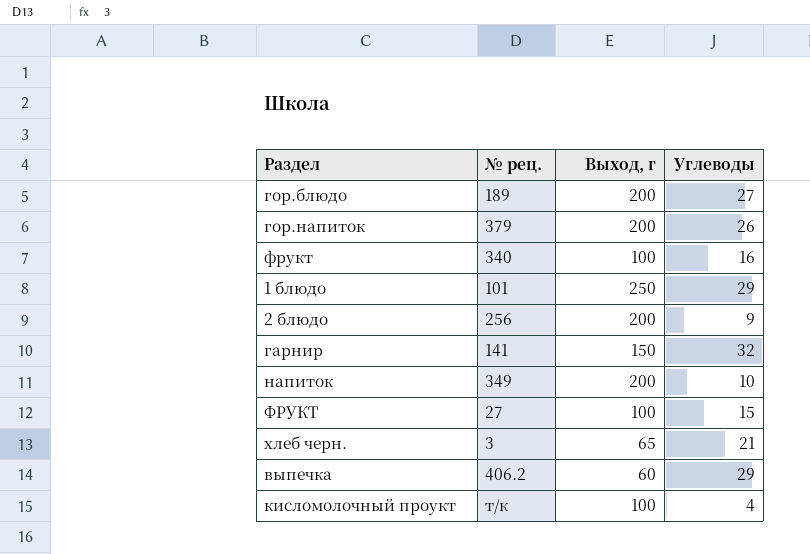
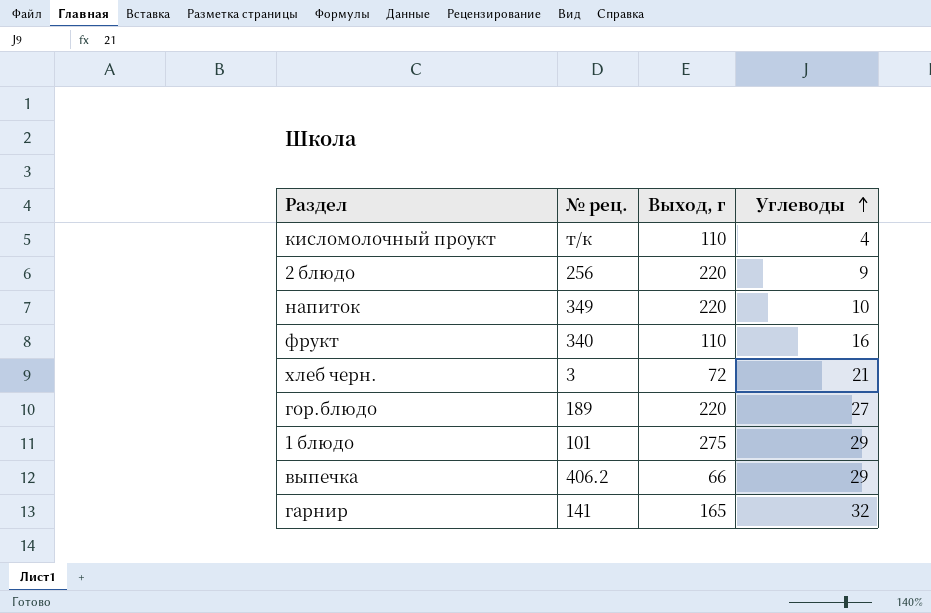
row order: none -> Углеводы ascending
row гор.напиток: 379 | 200 | 26 -> none
row ФРУКТ: 27 | 100 | 15 -> none
кисломолочный проукт | Выход, г: 100 -> 110
2 блюдо | Выход, г: 200 -> 220
напиток | Выход, г: 200 -> 220
фрукт | Выход, г: 100 -> 110
хлеб черн. | Выход, г: 65 -> 72
гор.блюдо | Выход, г: 200 -> 220
1 блюдо | Выход, г: 250 -> 275
выпечка | Выход, г: 60 -> 66
гарнир | Выход, г: 150 -> 165

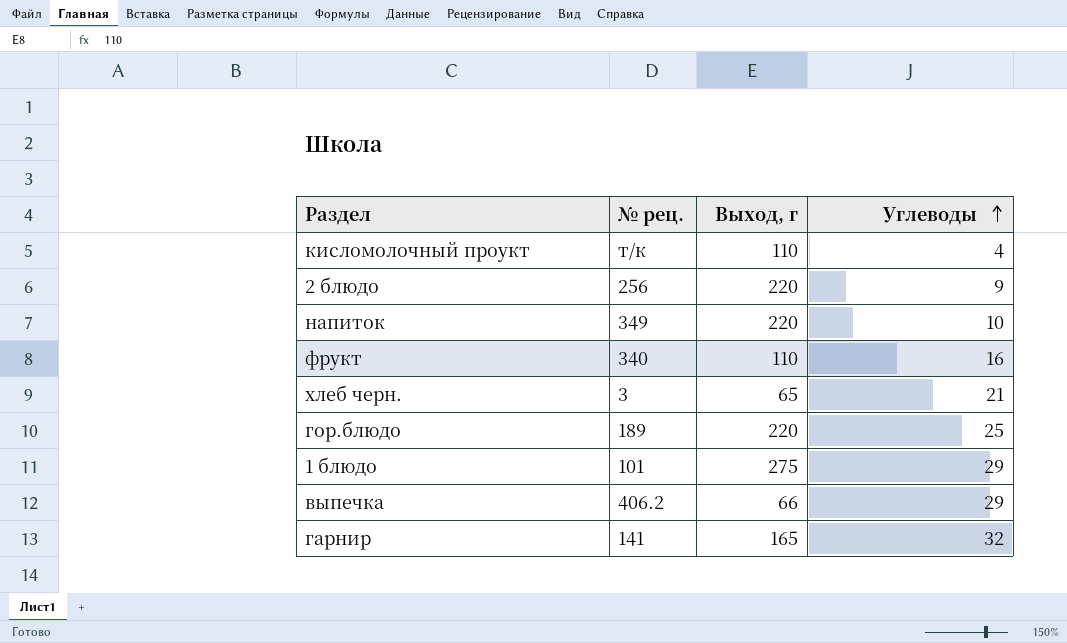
хлеб черн. | Выход, г: 72 -> 65
гор.блюдо | Углеводы: 27 -> 25

